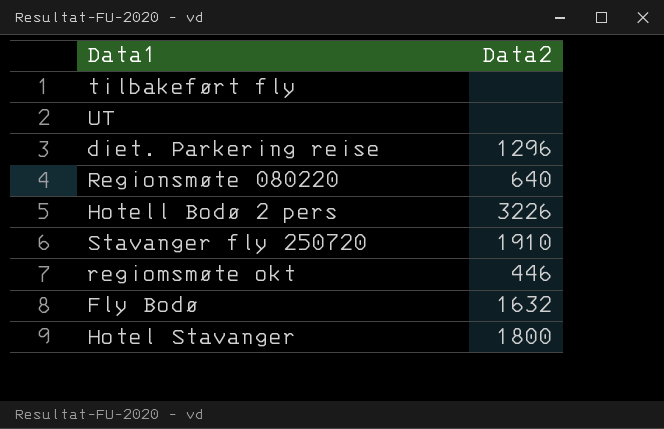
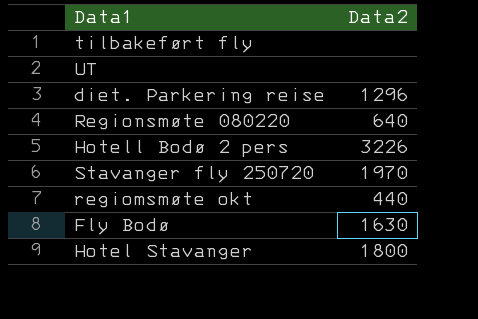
Stavanger fly 250720 | Data2: 1910 -> 1970
regiomsmøte okt | Data2: 446 -> 440
Fly Bodø | Data2: 1632 -> 1630

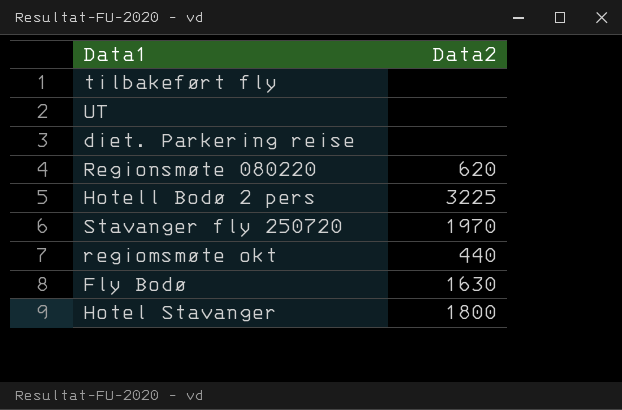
diet. Parkering reise | Data2: 1296 -> none
Regionsmøte 080220 | Data2: 640 -> 620
Hotell Bodø 2 pers | Data2: 3226 -> 3225

